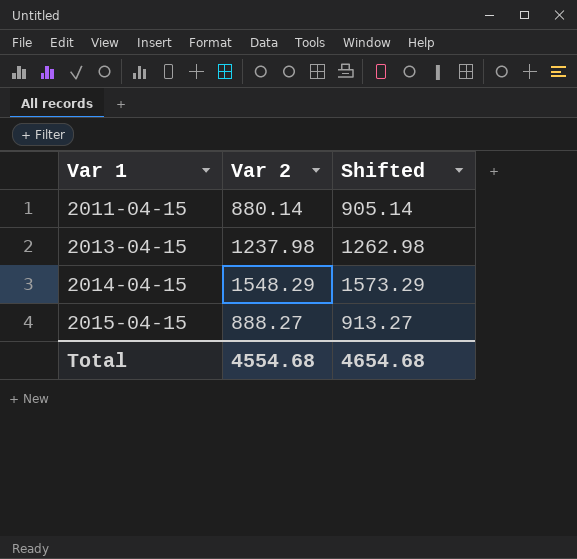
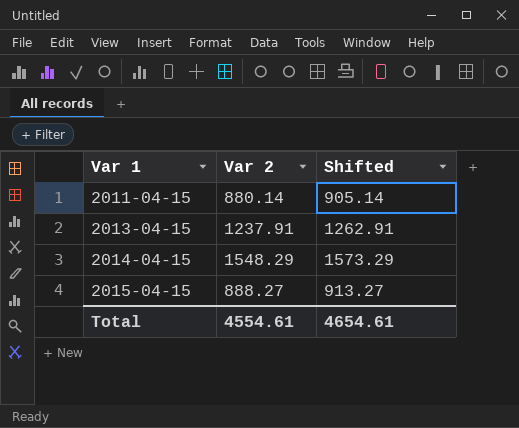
2013-04-15 | Var 2: 1237.98 -> 1237.91
2013-04-15 | Shifted: 1262.98 -> 1262.91
Total | Var 2: 4554.68 -> 4554.61
Total | Shifted: 4654.68 -> 4654.61

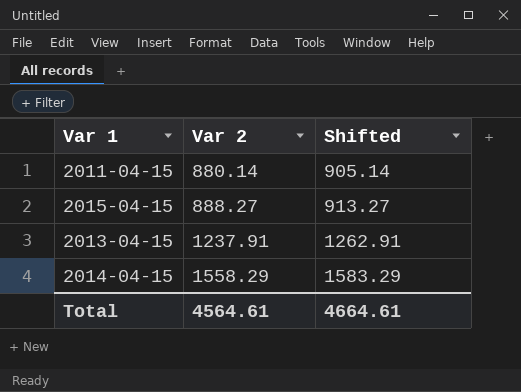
row order: Var 1 ascending -> Var 2 ascending
2014-04-15 | Var 2: 1548.29 -> 1558.29
2014-04-15 | Shifted: 1573.29 -> 1583.29
Total | Var 2: 4554.61 -> 4564.61
Total | Shifted: 4654.61 -> 4664.61

